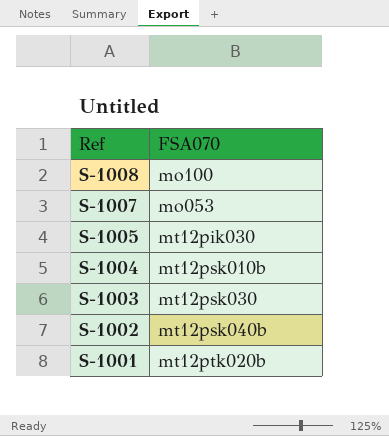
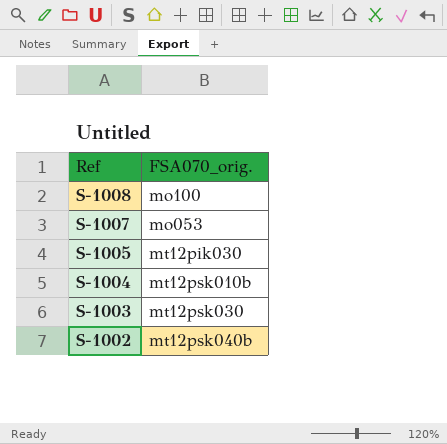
column name: FSA070 -> FSA070_orig.
row S-1001: mt12ptk020b -> none

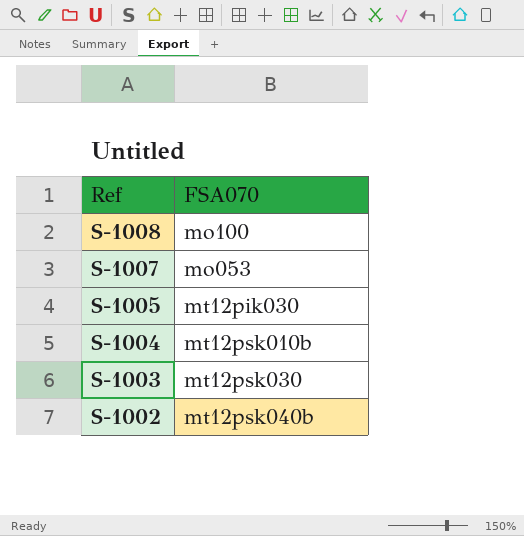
column name: FSA070_orig. -> FSA070

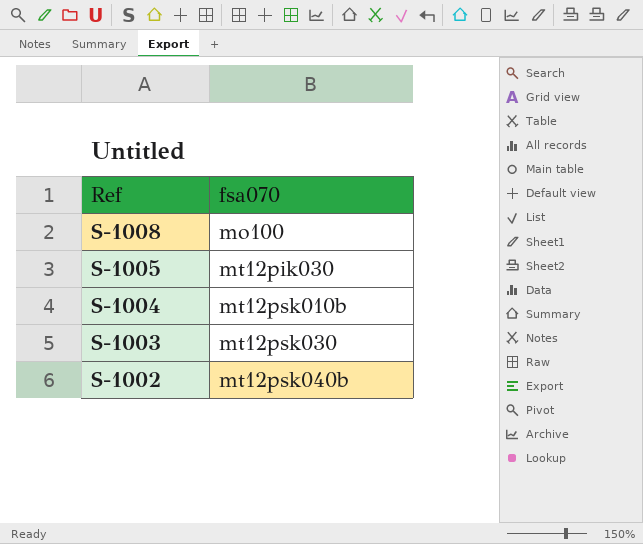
column name: FSA070 -> fsa070
row S-1007: mo053 -> none

